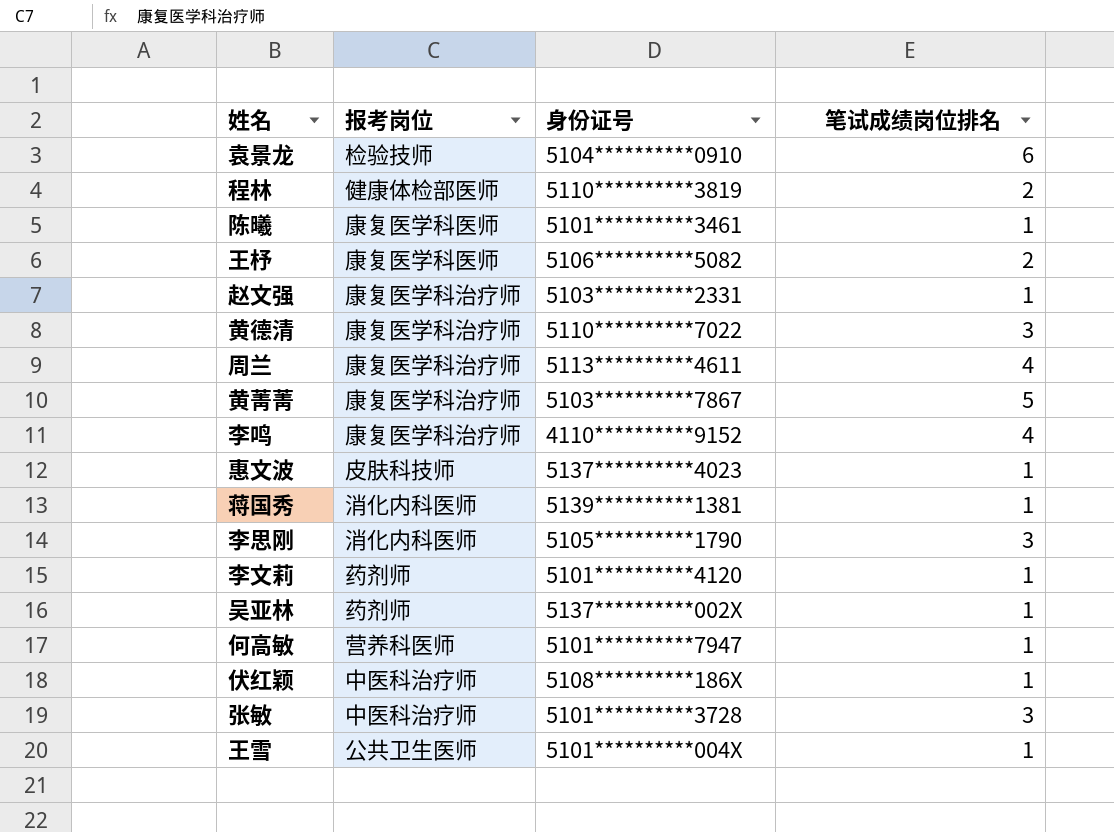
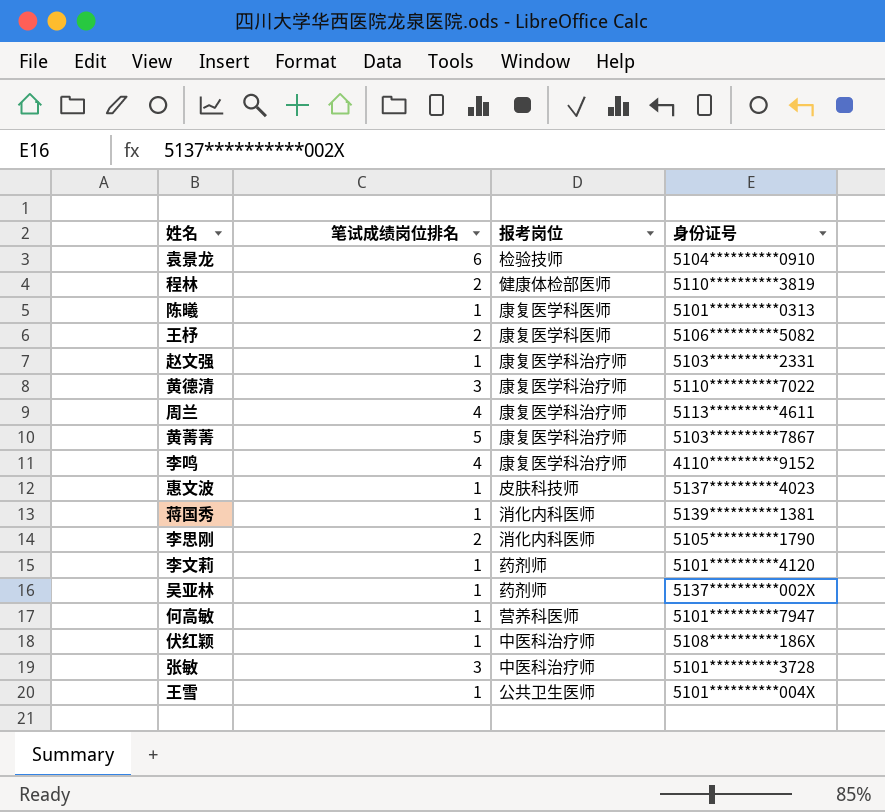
column 笔试成绩岗位排名 | position: 4 -> 2
陈曦 | 身份证号: 5101**********3461 -> 5101**********0313
李思刚 | 笔试成绩岗位排名: 3 -> 2

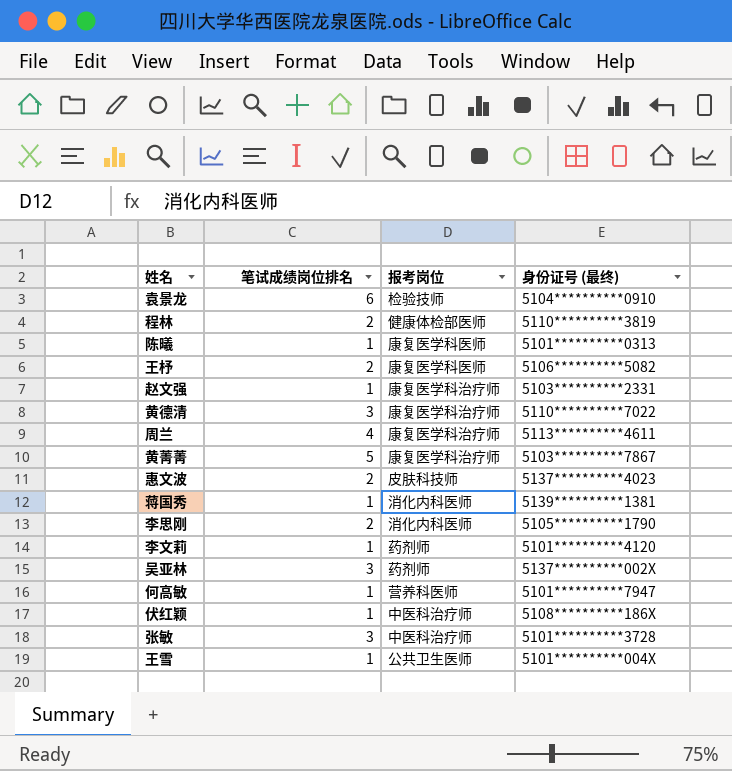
column name: 身份证号 -> 身份证号 (最终)
row 李鸣: 4 | 康复医学科治疗师 | 4110**********9152 -> none
惠文波 | 笔试成绩岗位排名: 1 -> 2
吴亚林 | 笔试成绩岗位排名: 1 -> 3

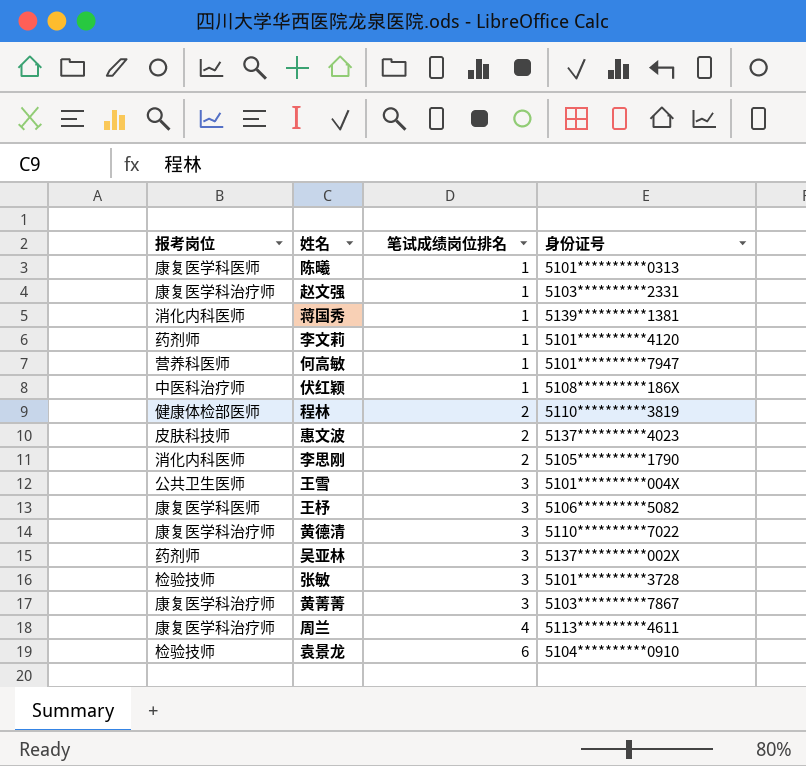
row order: none -> 笔试成绩岗位排名 ascending
column 报考岗位 | position: 3 -> 1
column name: 身份证号 (最终) -> 身份证号
王雪 | 笔试成绩岗位排名: 1 -> 3
王杼 | 笔试成绩岗位排名: 2 -> 3
张敏 | 报考岗位: 中医科治疗师 -> 检验技师
黄菁菁 | 笔试成绩岗位排名: 5 -> 3

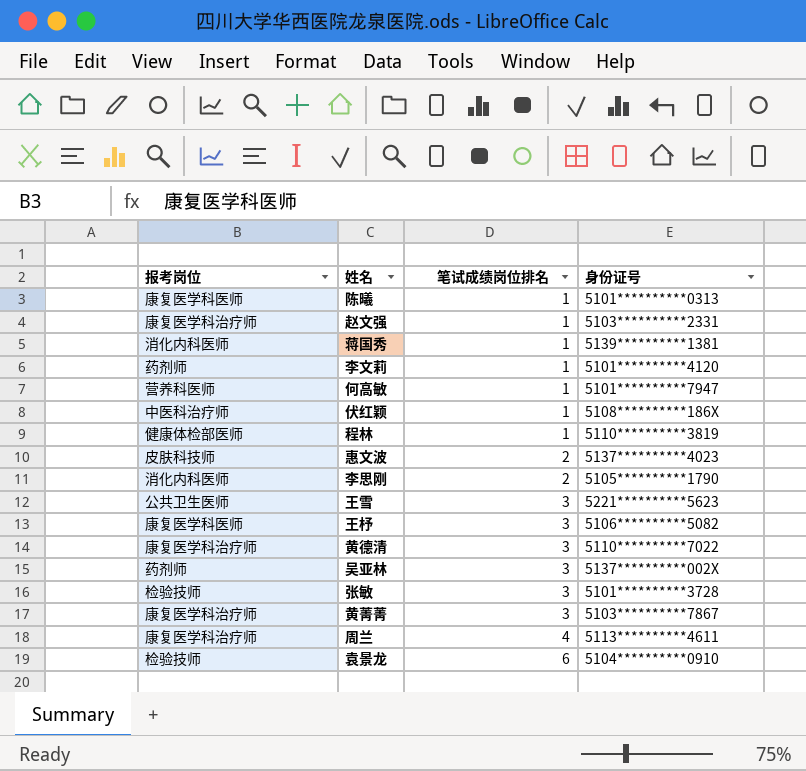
程林 | 笔试成绩岗位排名: 2 -> 1
王雪 | 身份证号: 5101**********004X -> 5221**********5623

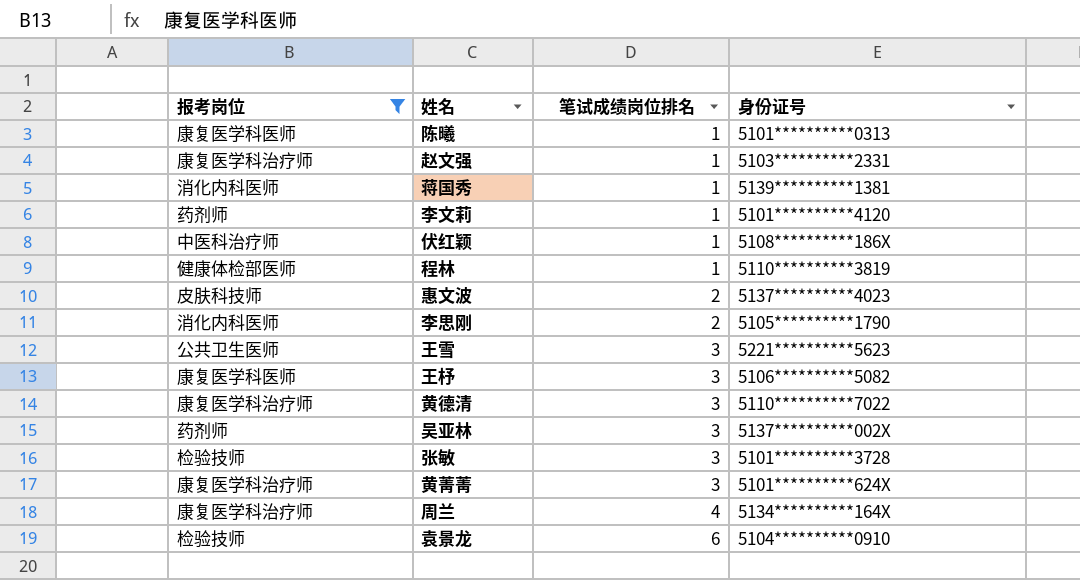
filter: none -> 报考岗位 != 营养科医师
黄菁菁 | 身份证号: 5103**********7867 -> 5101**********624X
周兰 | 身份证号: 5113**********4611 -> 5134**********164X

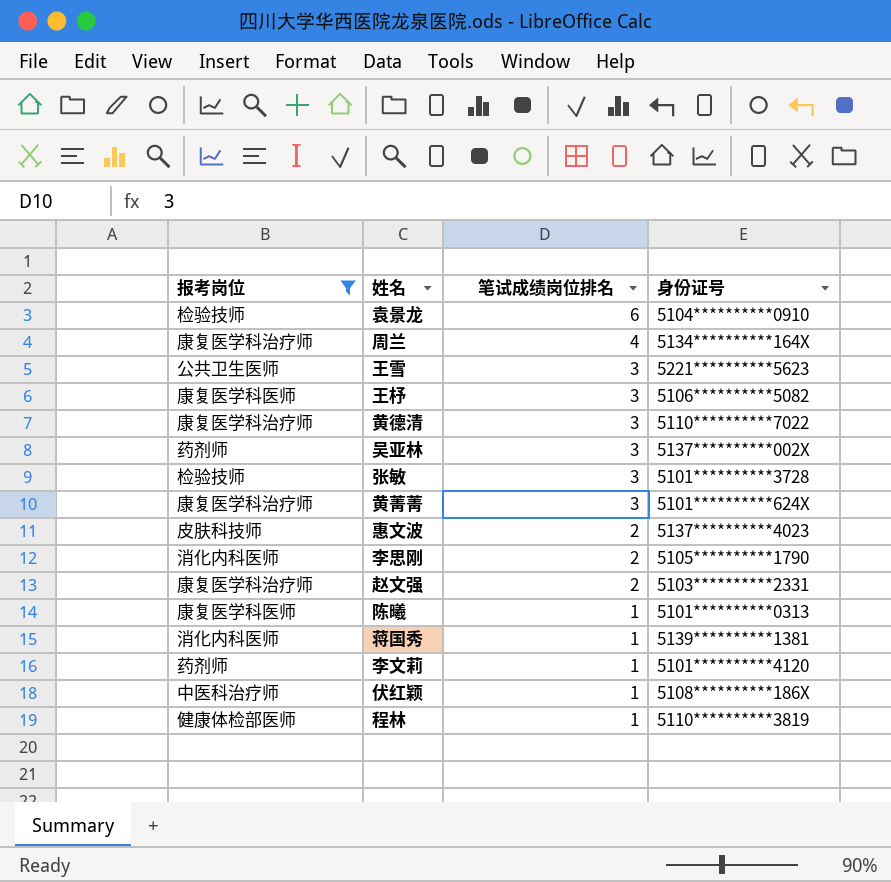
row order: 笔试成绩岗位排名 ascending -> 笔试成绩岗位排名 descending
赵文强 | 笔试成绩岗位排名: 1 -> 2

